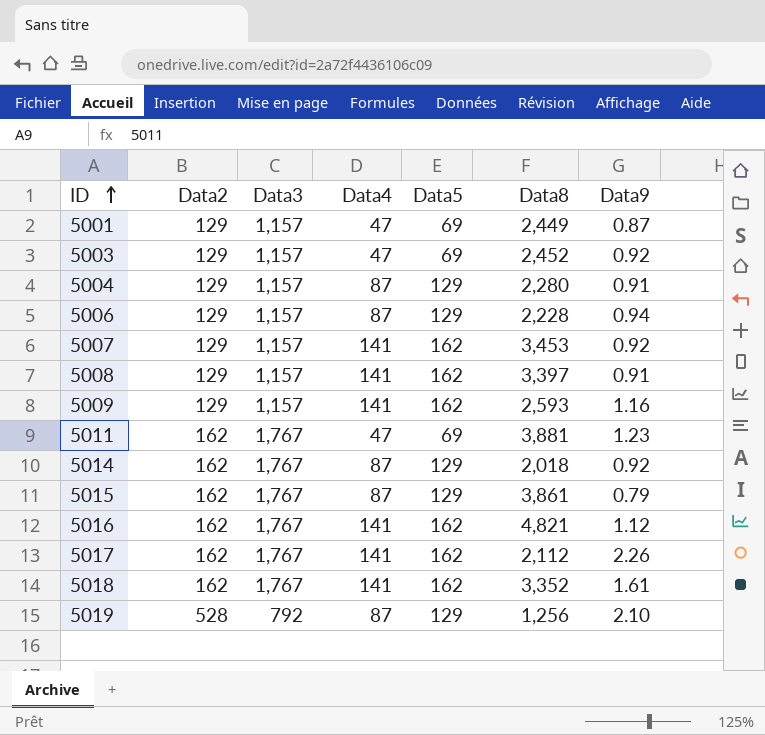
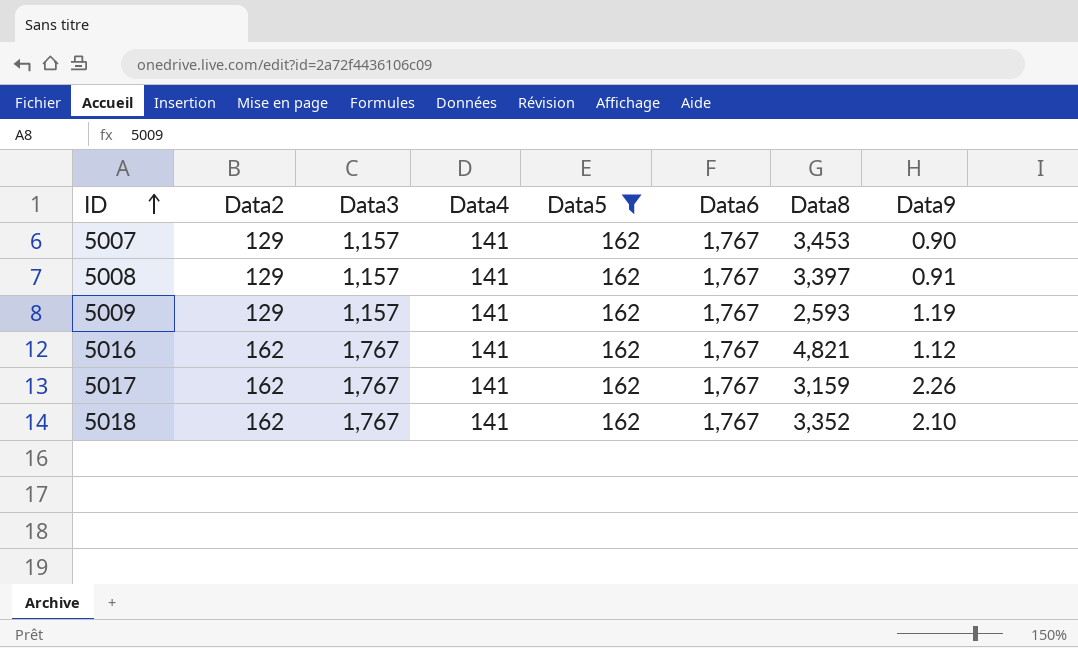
filter: none -> Data5 = 162
column Data6 | position: none -> 6
5007 | Data9: 0.92 -> 0.90
5009 | Data9: 1.16 -> 1.19
5017 | Data8: 2,112 -> 3,159
5018 | Data9: 1.61 -> 2.10

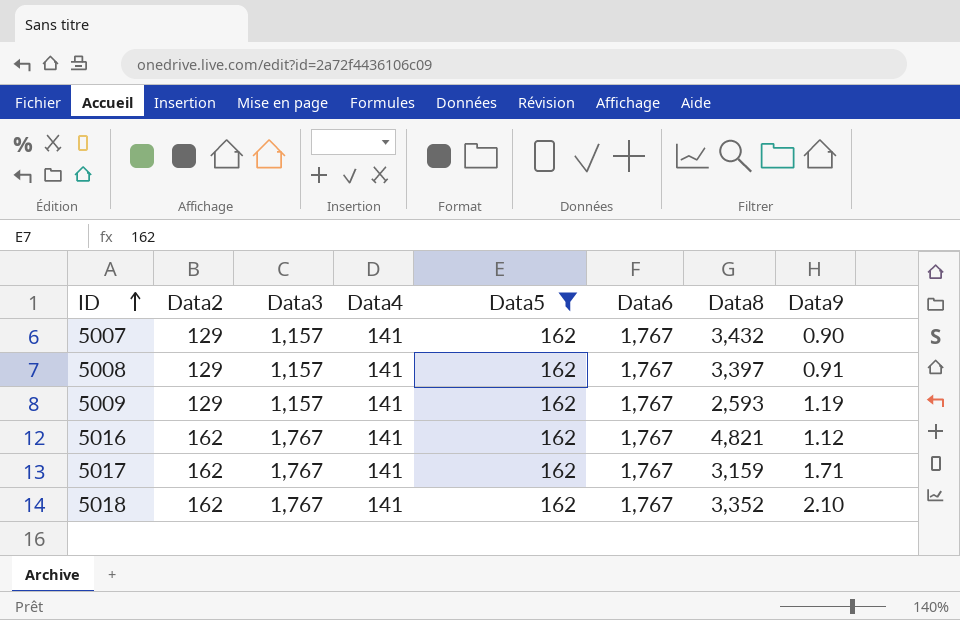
5007 | Data8: 3,453 -> 3,432
5017 | Data9: 2.26 -> 1.71

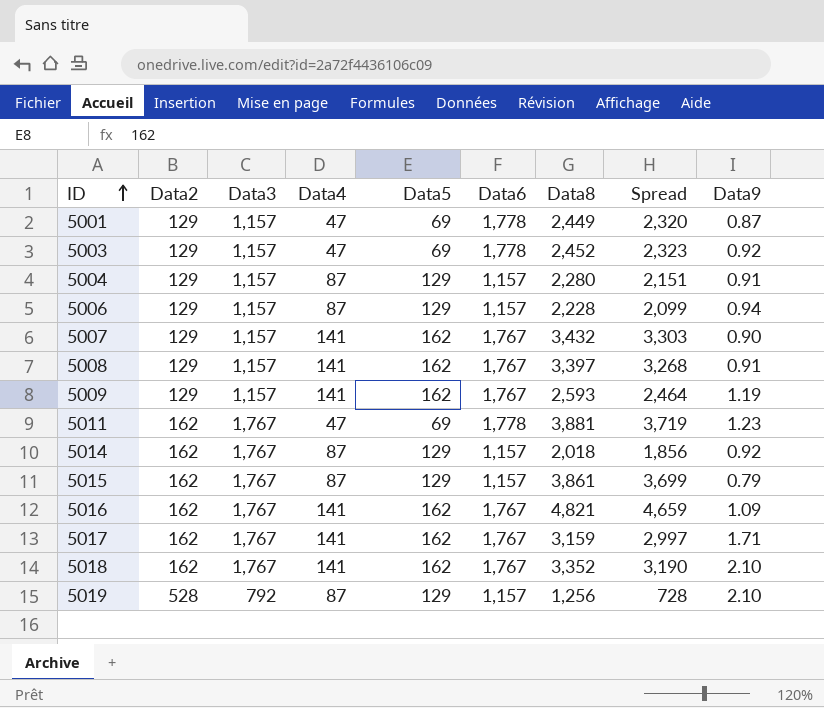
filter: Data5 = 162 -> none
column Spread | formula: none -> [Data8] - [Data2]
5016 | Data9: 1.12 -> 1.09

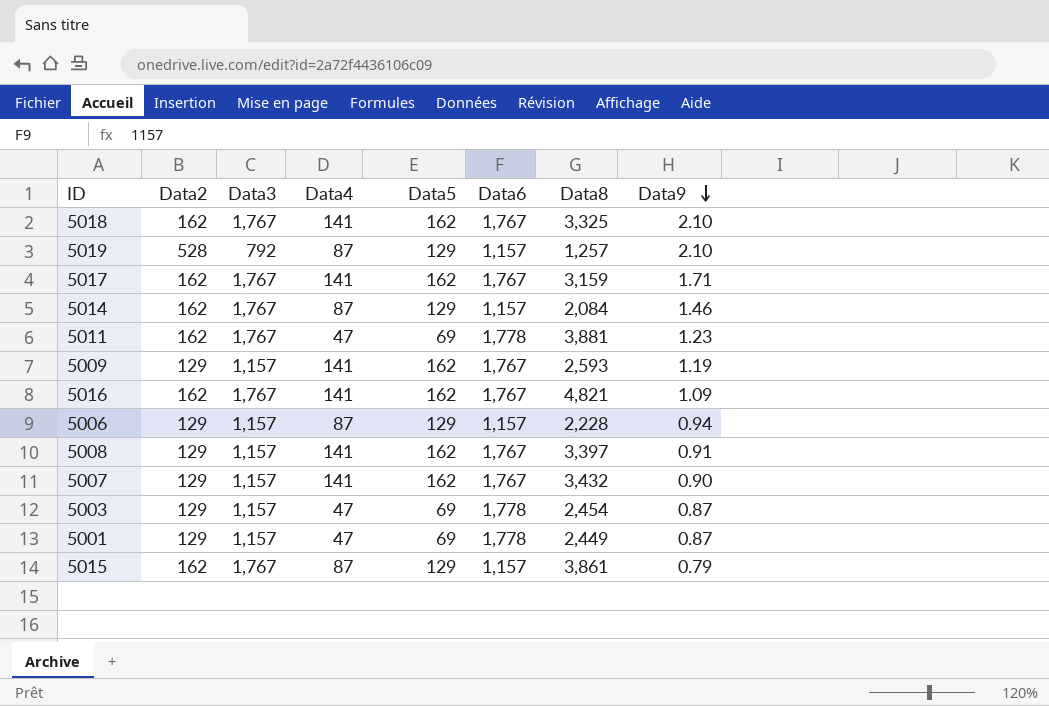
row order: ID ascending -> Data9 descending
column Spread | formula: [Data8] - [Data2] -> none
row 5004: 129 | 1,157 | 87 | 129 | 1,157 | 2,280 | 2,151 | 0.91 -> none
5018 | Data8: 3,352 -> 3,325
5019 | Data8: 1,256 -> 1,257
5014 | Data8: 2,018 -> 2,084
5014 | Data9: 0.92 -> 1.46
5003 | Data8: 2,452 -> 2,454
5003 | Data9: 0.92 -> 0.87

